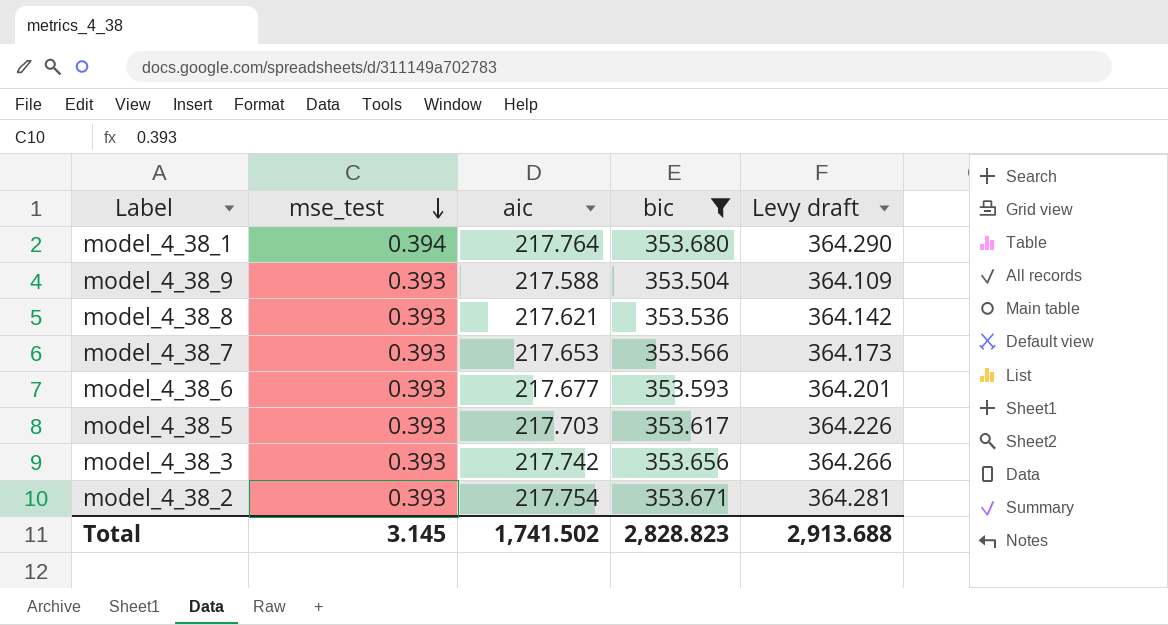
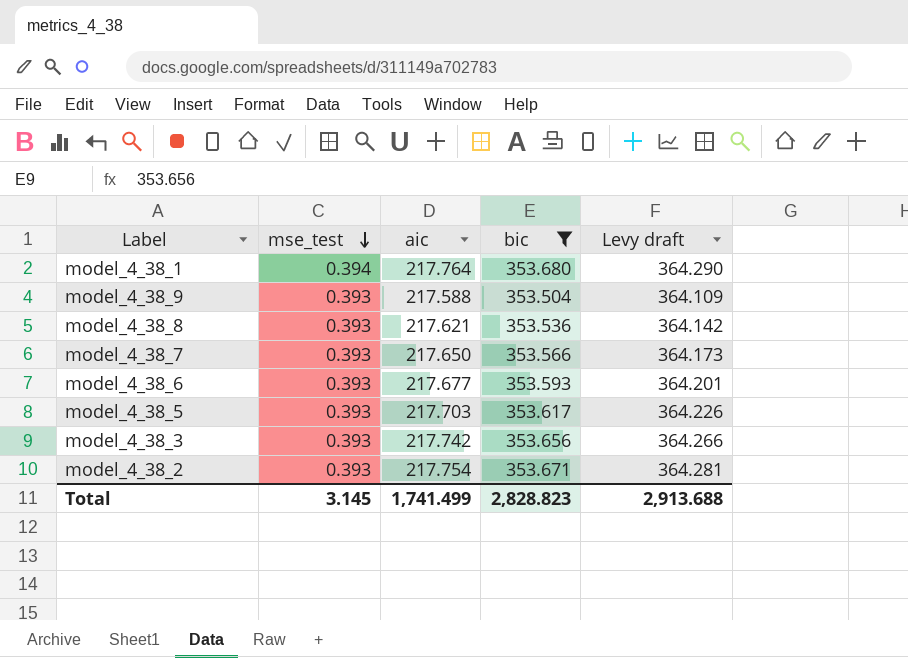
model_4_38_7 | aic: 217.653 -> 217.650
Total | aic: 1,741.502 -> 1,741.499

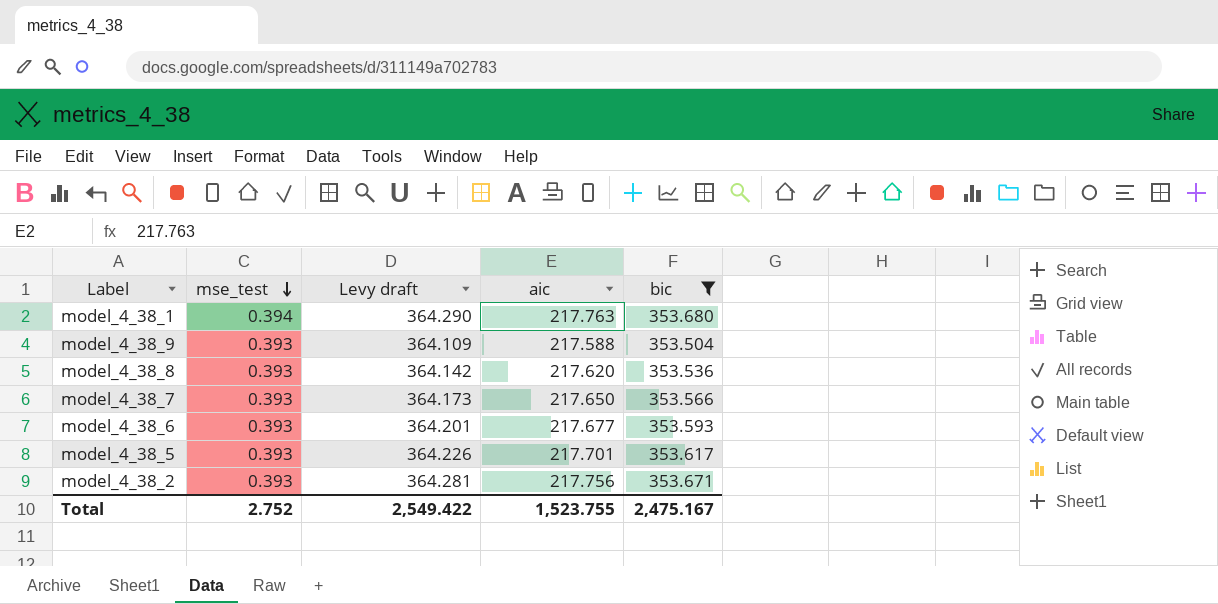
column Levy draft | position: 5 -> 3
row model_4_38_3: 0.393 | 217.742 | 353.656 | 364.266 -> none
model_4_38_1 | aic: 217.764 -> 217.763
model_4_38_8 | aic: 217.621 -> 217.620
model_4_38_5 | aic: 217.703 -> 217.701
model_4_38_2 | aic: 217.754 -> 217.756
Total | mse_test: 3.145 -> 2.752
Total | Levy draft: 2,913.688 -> 2,549.422
Total | aic: 1,741.499 -> 1,523.755
Total | bic: 2,828.823 -> 2,475.167

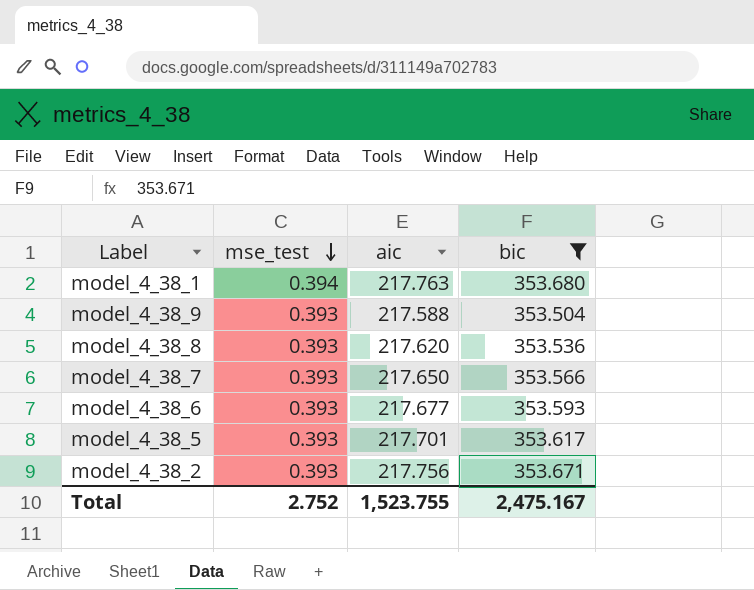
column Levy draft | formula: [bic] * 1.03 -> none

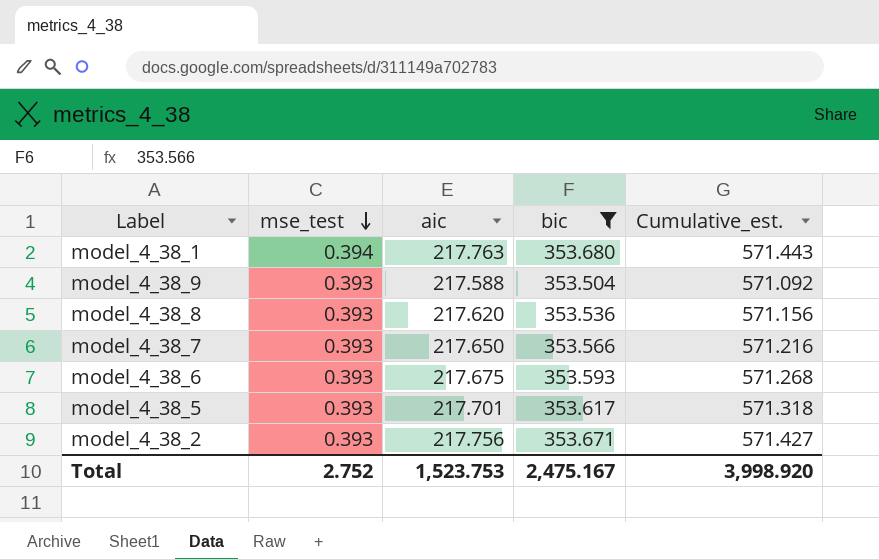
column Cumulative_est. | formula: none -> [aic] + [bic]
model_4_38_6 | aic: 217.677 -> 217.675
Total | aic: 1,523.755 -> 1,523.753

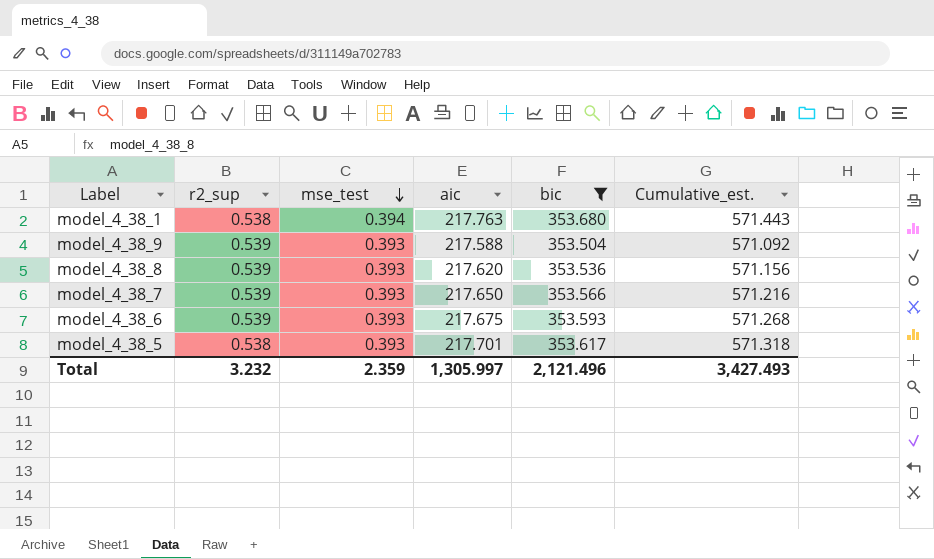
column r2_sup | position: none -> 2
row model_4_38_2: 0.393 | 217.756 | 353.671 | 571.427 -> none
Total | mse_test: 2.752 -> 2.359
Total | aic: 1,523.753 -> 1,305.997
Total | bic: 2,475.167 -> 2,121.496
Total | Cumulative_est.: 3,998.920 -> 3,427.493

